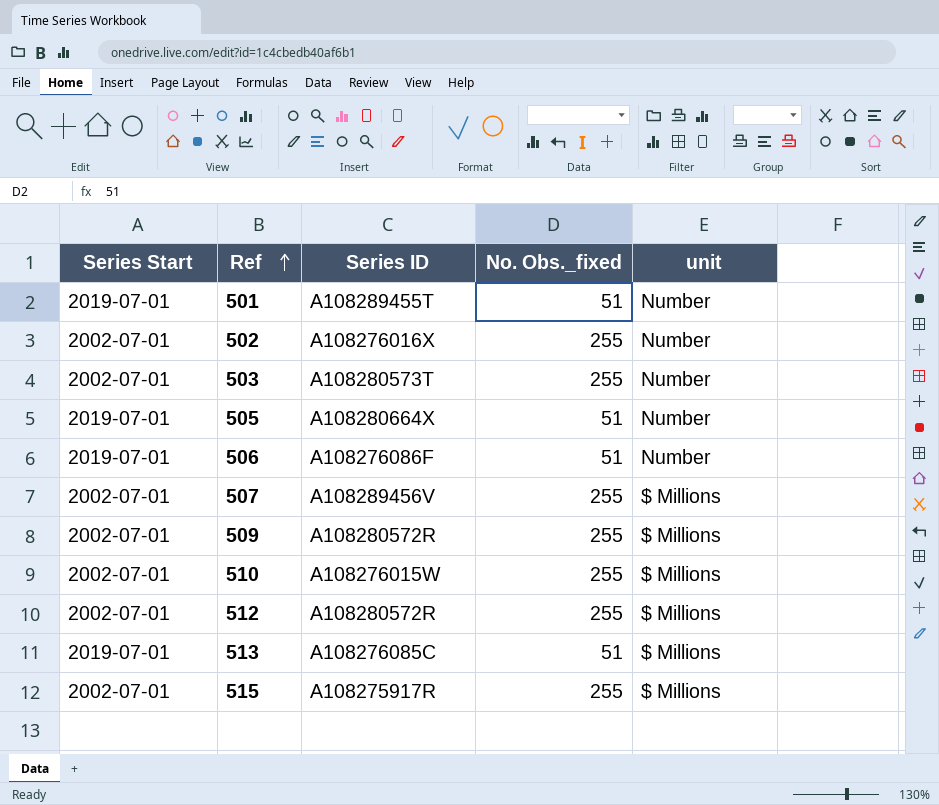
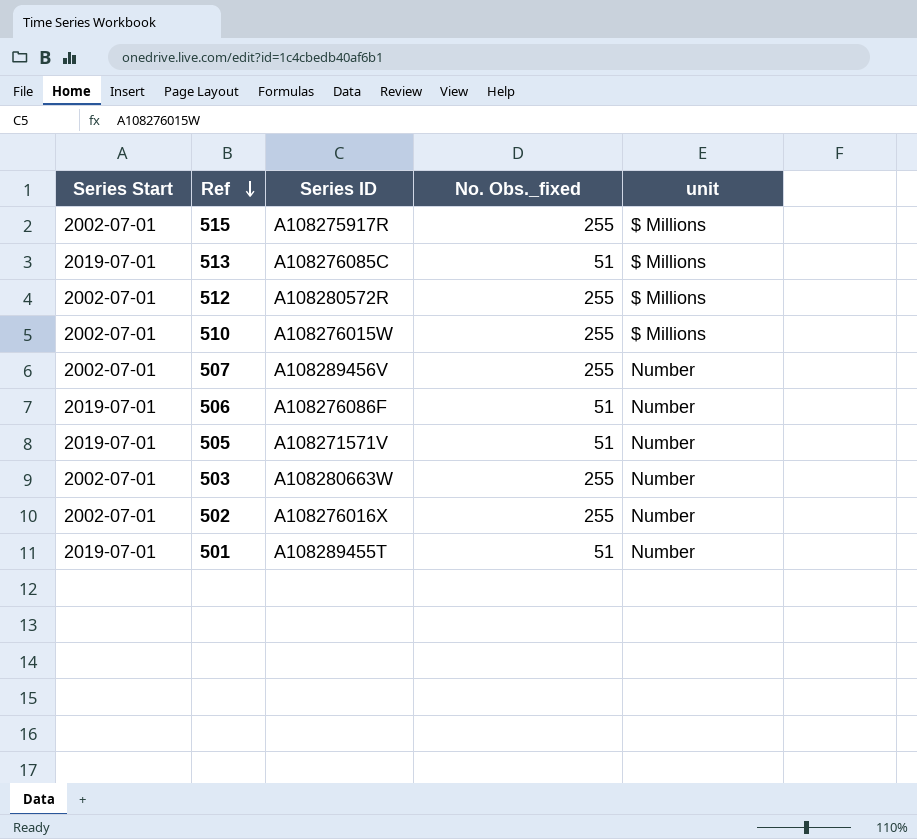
row order: Ref ascending -> Ref descending
row 509: 2002-07-01 | A108280572R | 255 | $ Millions -> none
507 | unit: $ Millions -> Number
505 | Series ID: A108280664X -> A108271571V
503 | Series ID: A108280573T -> A108280663W

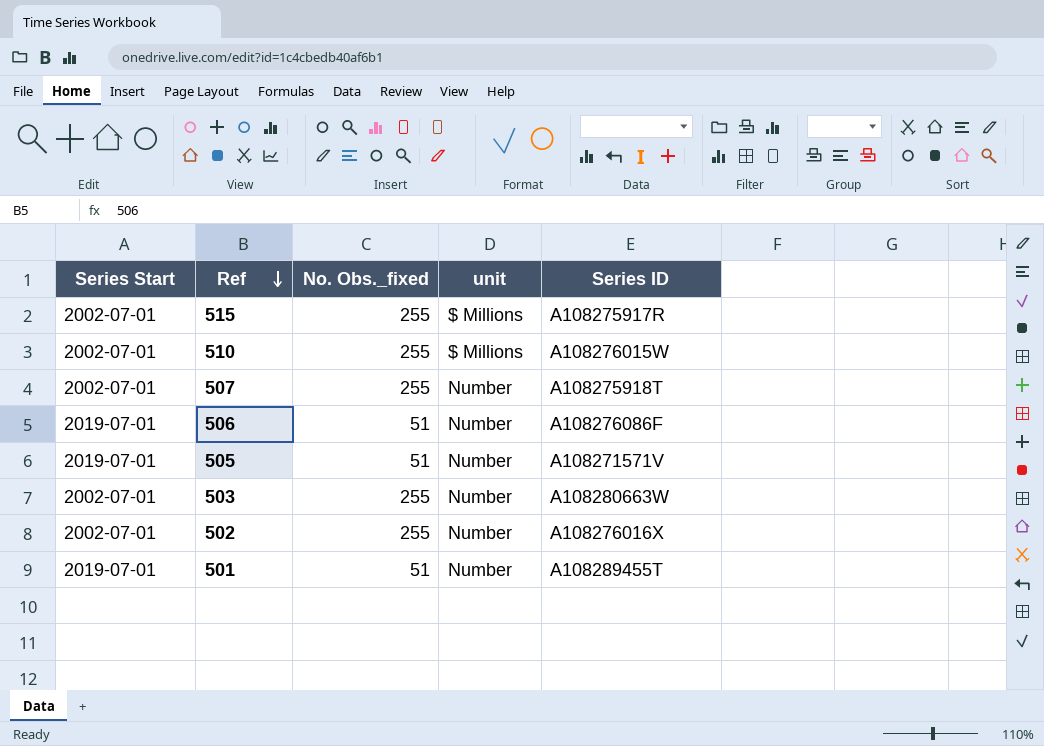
column Series ID | position: 3 -> 5
row 513: 2019-07-01 | A108276085C | 51 | $ Millions -> none
row 512: 2002-07-01 | A108280572R | 255 | $ Millions -> none
507 | Series ID: A108289456V -> A108275918T

